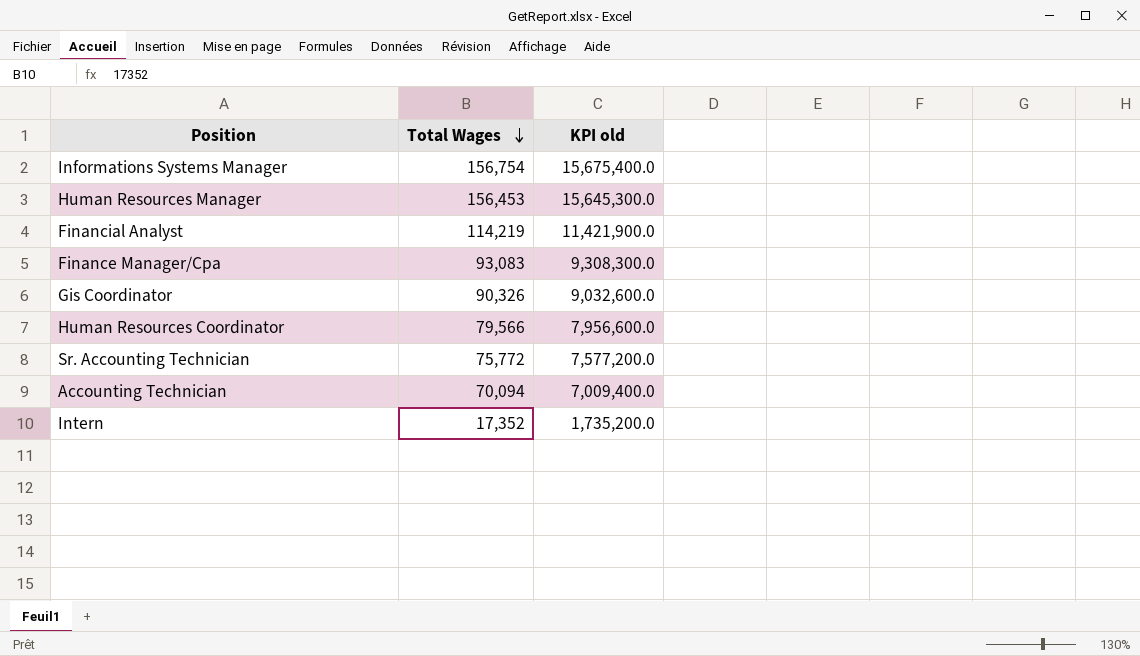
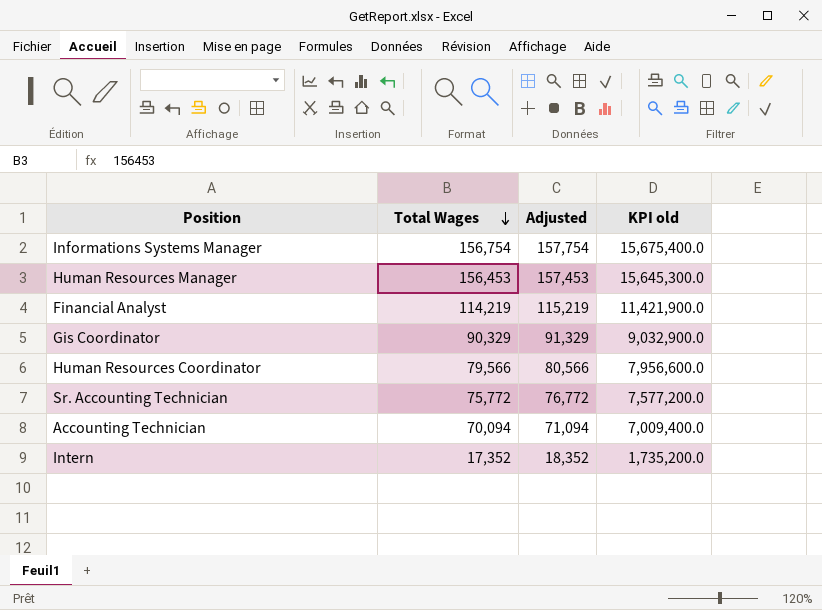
column Adjusted | formula: none -> [Total Wages] + 1000
row Finance Manager/Cpa: 93,083 | 9,308,300.0 -> none
Gis Coordinator | Total Wages: 90,326 -> 90,329
Gis Coordinator | KPI old: 9,032,600.0 -> 9,032,900.0

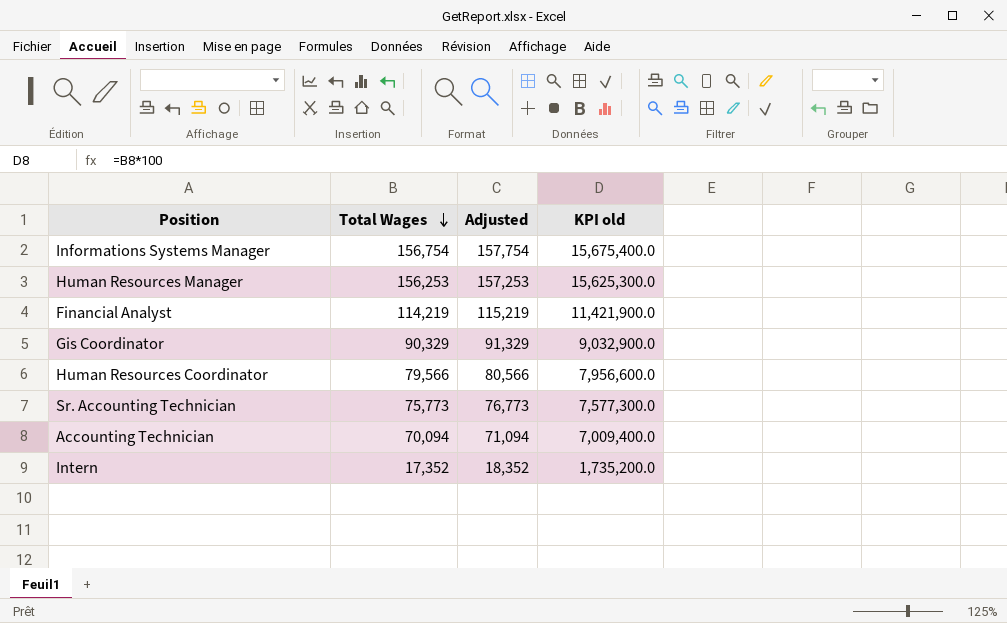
Human Resources Manager | Total Wages: 156,453 -> 156,253
Human Resources Manager | Adjusted: 157,453 -> 157,253
Human Resources Manager | KPI old: 15,645,300.0 -> 15,625,300.0
Sr. Accounting Technician | Total Wages: 75,772 -> 75,773
Sr. Accounting Technician | Adjusted: 76,772 -> 76,773
Sr. Accounting Technician | KPI old: 7,577,200.0 -> 7,577,300.0

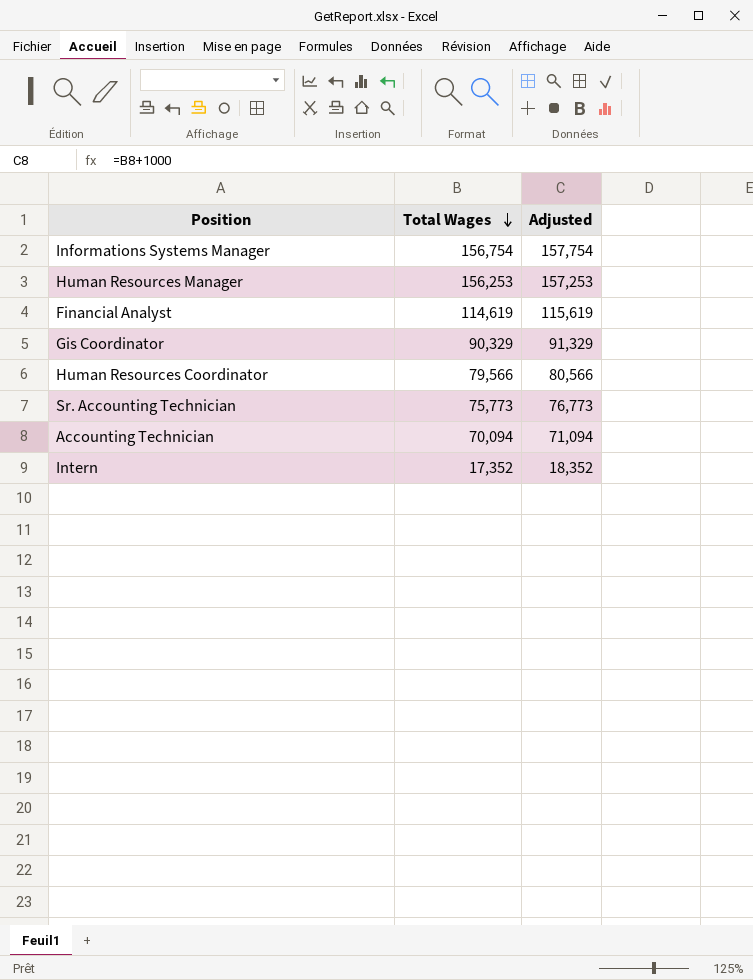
column KPI old | formula: [Total Wages] * 100 -> none
Financial Analyst | Total Wages: 114,219 -> 114,619
Financial Analyst | Adjusted: 115,219 -> 115,619

